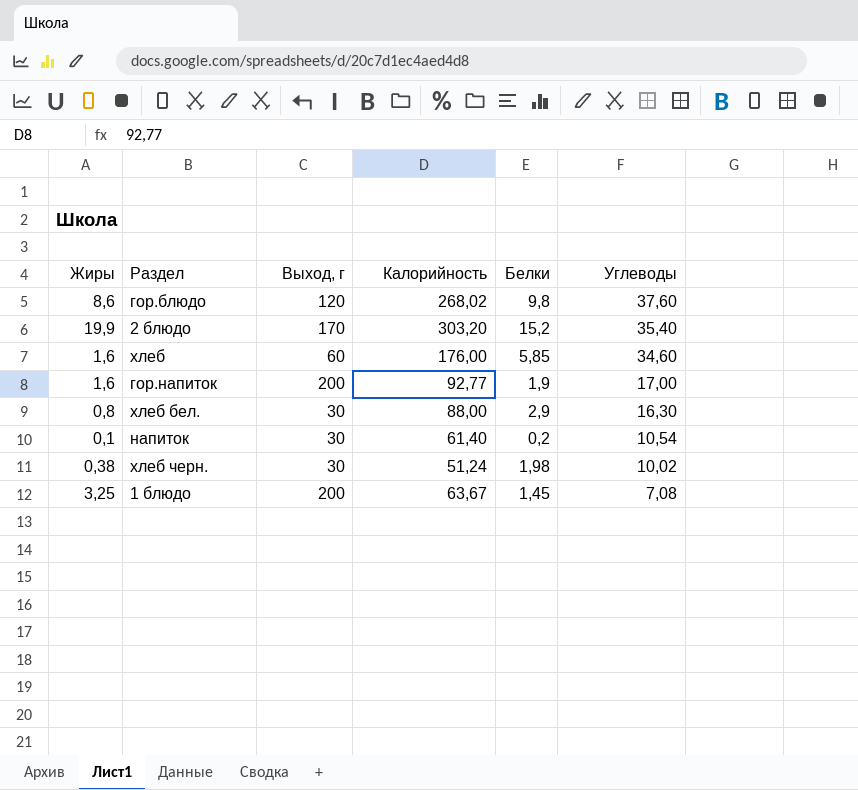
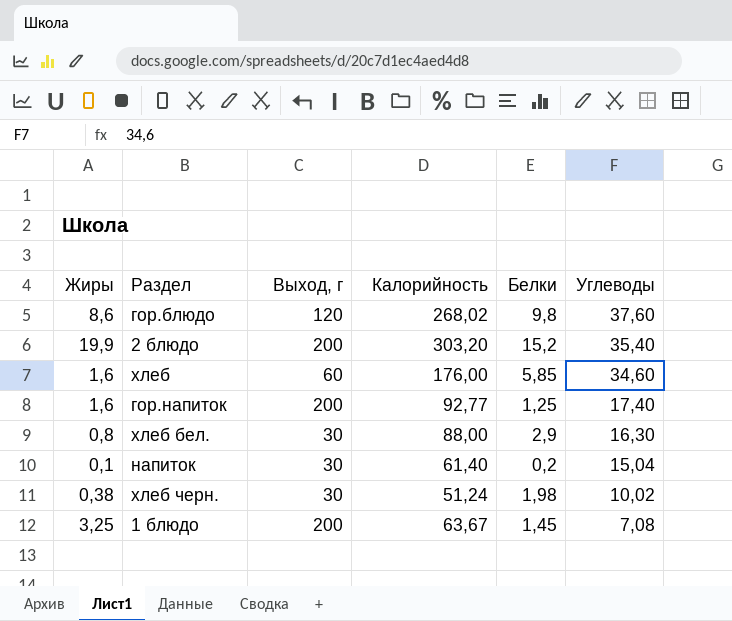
2 блюдо | Выход, г: 170 -> 200
гор.напиток | Белки: 1,9 -> 1,25
гор.напиток | Углеводы: 17,00 -> 17,40
напиток | Углеводы: 10,54 -> 15,04

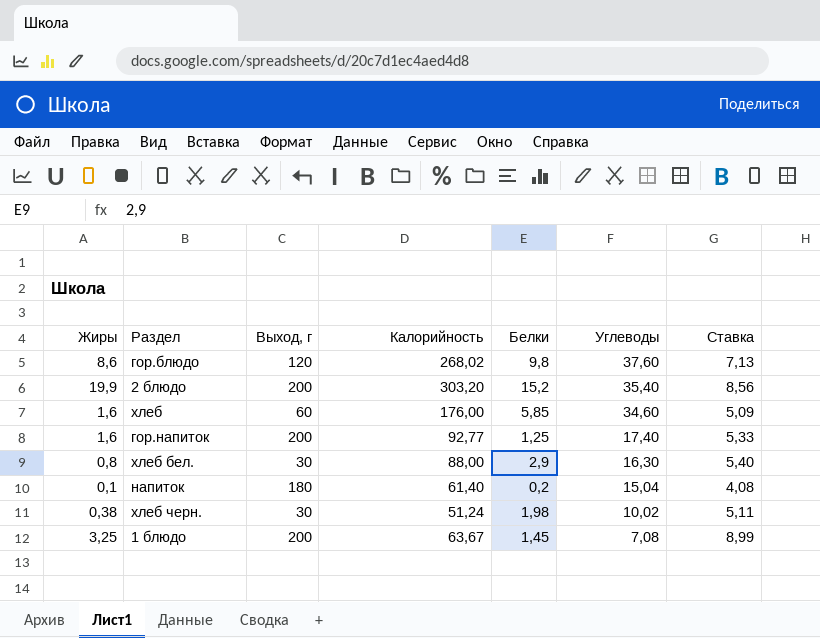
column Ставка | formula: none -> [Калорийность] / [Углеводы]
напиток | Выход, г: 30 -> 180

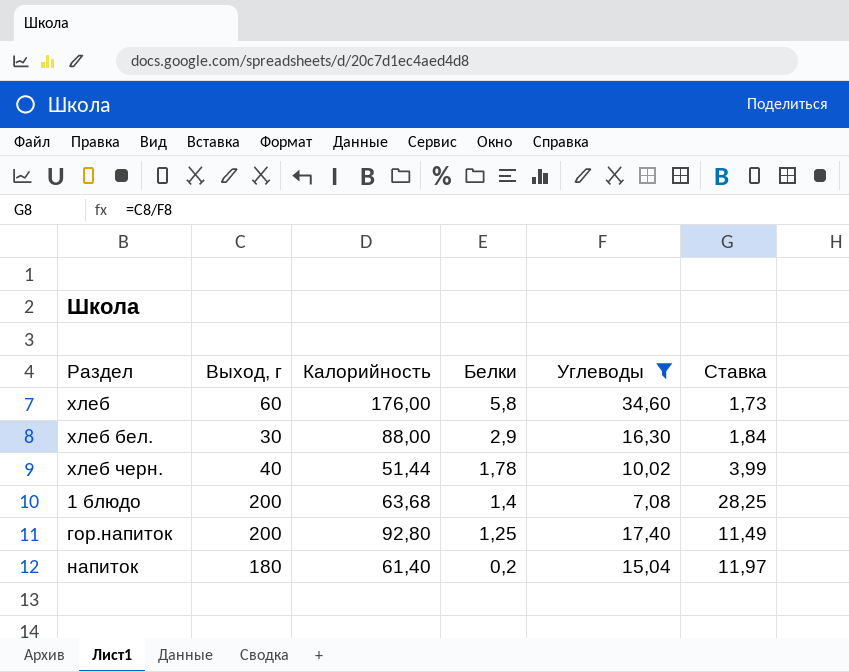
filter: none -> Углеводы <= 34,60
row order: Углеводы descending -> Белки descending
column Жиры | position: 1 -> none
column Ставка | formula: [Калорийность] / [Углеводы] -> [Выход, г] / [Углеводы]
хлеб | Белки: 5,85 -> 5,8
хлеб черн. | Выход, г: 30 -> 40
хлеб черн. | Калорийность: 51,24 -> 51,44
хлеб черн. | Белки: 1,98 -> 1,78
1 блюдо | Калорийность: 63,67 -> 63,68
1 блюдо | Белки: 1,45 -> 1,4
гор.напиток | Калорийность: 92,77 -> 92,80

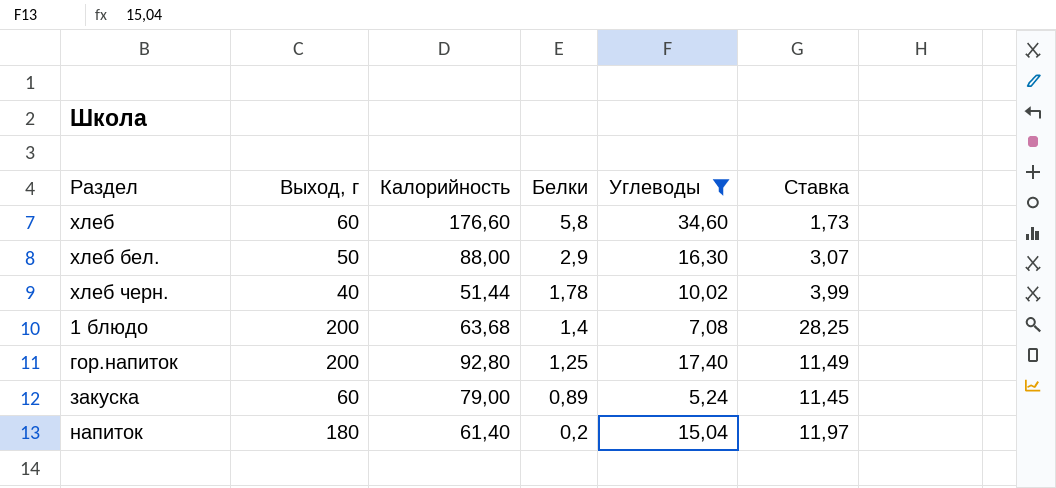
хлеб | Калорийность: 176,00 -> 176,60
хлеб бел. | Выход, г: 30 -> 50
хлеб бел. | Ставка: 1,84 -> 3,07
row закуска: none -> 60 | 79,00 | 0,89 | 5,24 | 11,45

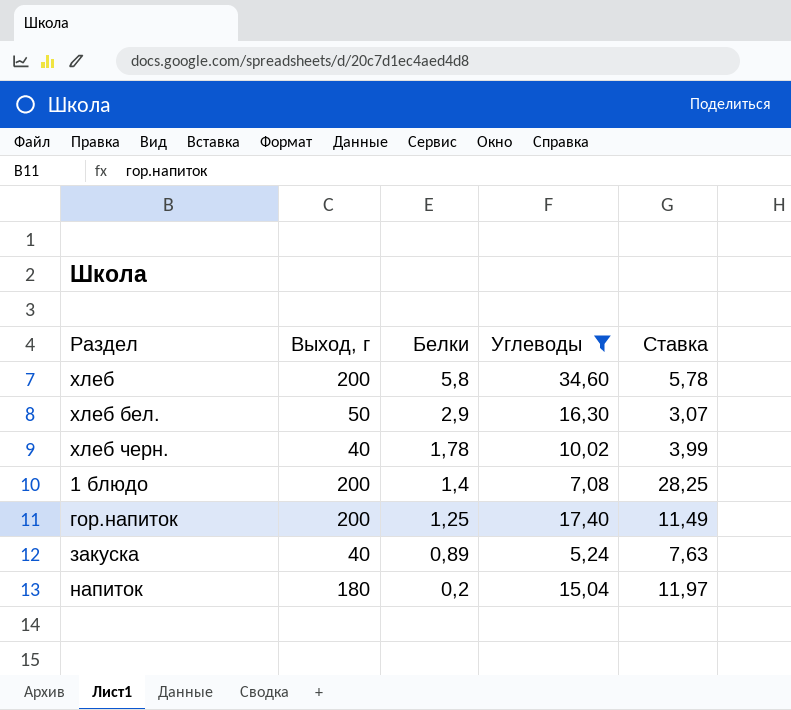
column Калорийность | position: 3 -> none
хлеб | Выход, г: 60 -> 200
хлеб | Ставка: 1,73 -> 5,78
закуска | Выход, г: 60 -> 40
закуска | Ставка: 11,45 -> 7,63

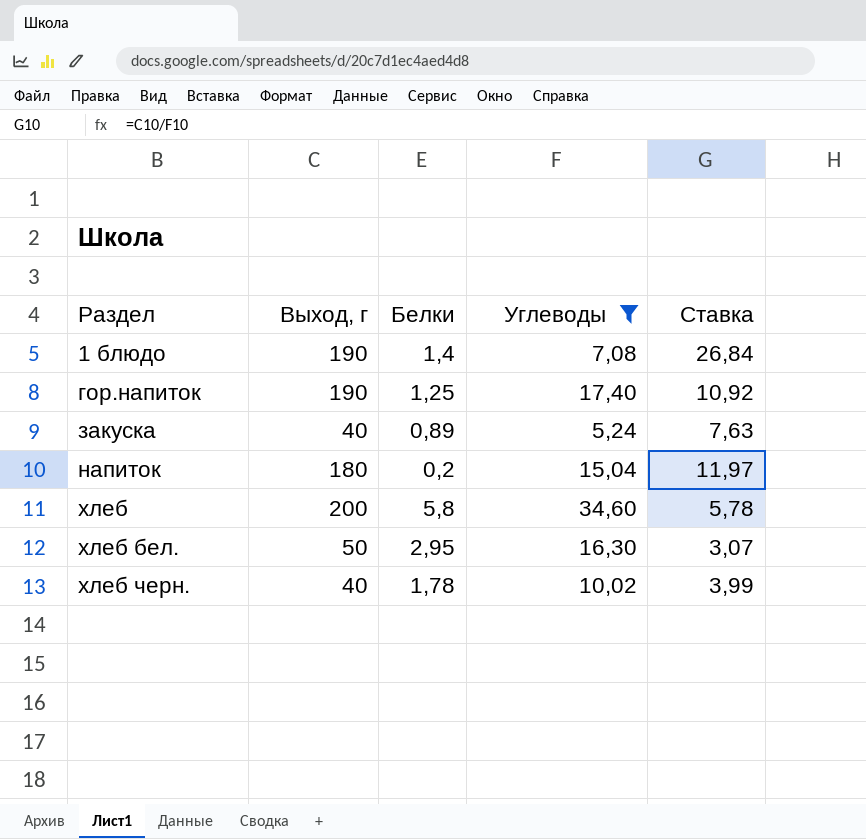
row order: Белки descending -> Раздел ascending
1 блюдо | Выход, г: 200 -> 190
1 блюдо | Ставка: 28,25 -> 26,84
гор.напиток | Выход, г: 200 -> 190
гор.напиток | Ставка: 11,49 -> 10,92
хлеб бел. | Белки: 2,9 -> 2,95

